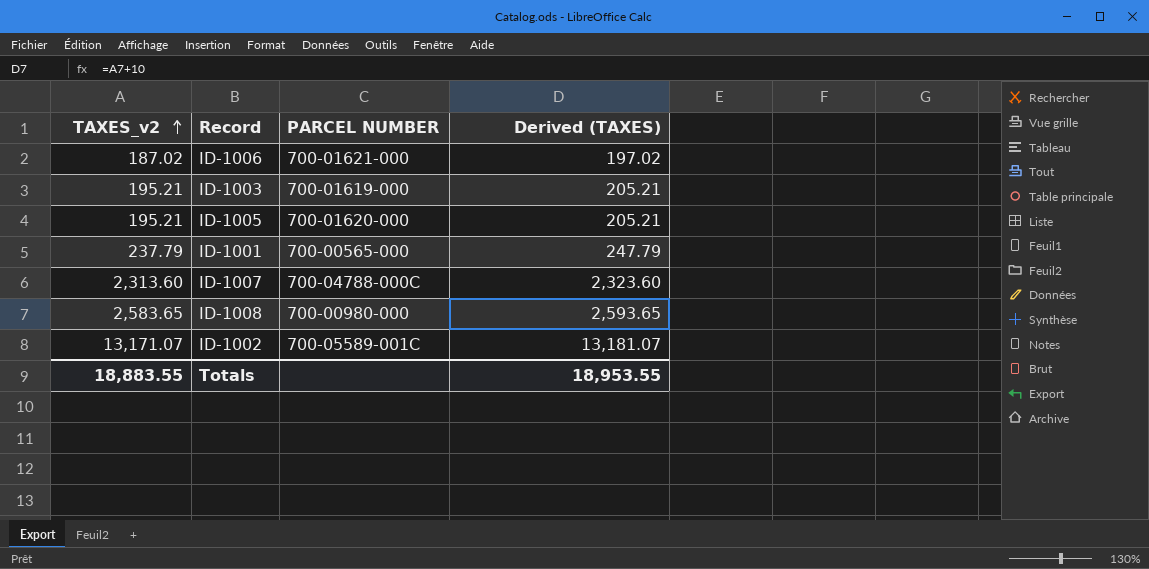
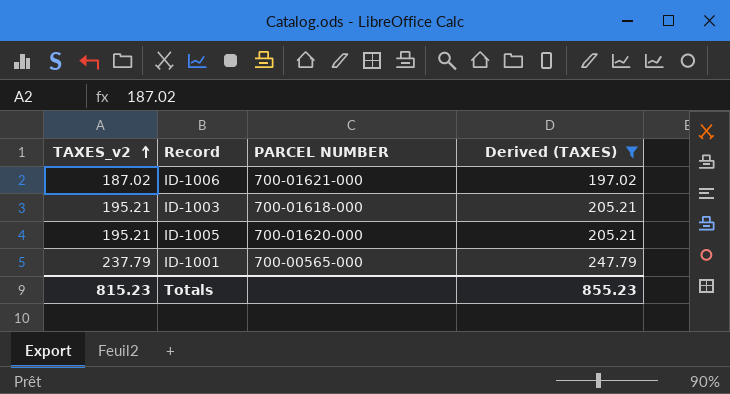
filter: none -> Derived (TAXES) <= 247.79
ID-1003 | PARCEL NUMBER: 700-01619-000 -> 700-01618-000
Totals | TAXES_v2: 18,883.55 -> 815.23
Totals | Derived (TAXES): 18,953.55 -> 855.23

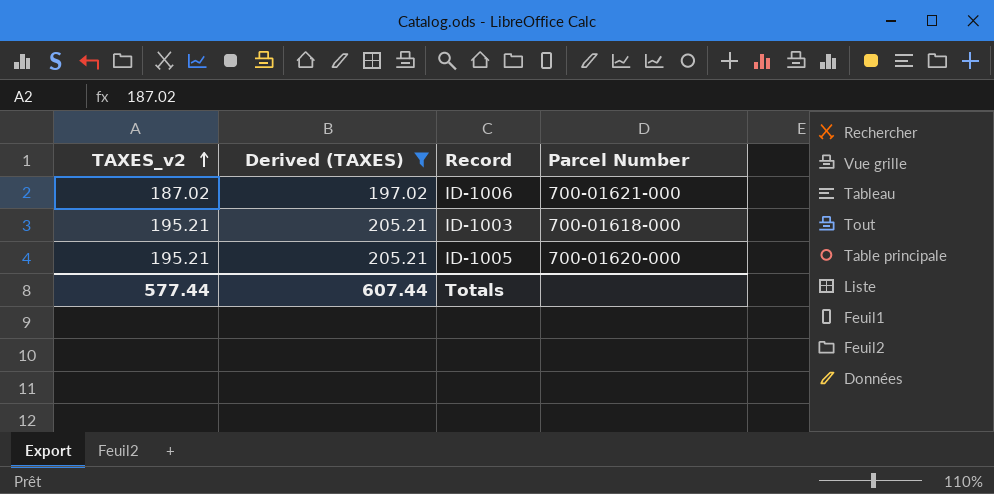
column Derived (TAXES) | position: 4 -> 2
column name: PARCEL NUMBER -> Parcel Number
row ID-1001: 237.79 | 700-00565-000 | 247.79 -> none
Totals | TAXES_v2: 815.23 -> 577.44
Totals | Derived (TAXES): 855.23 -> 607.44

